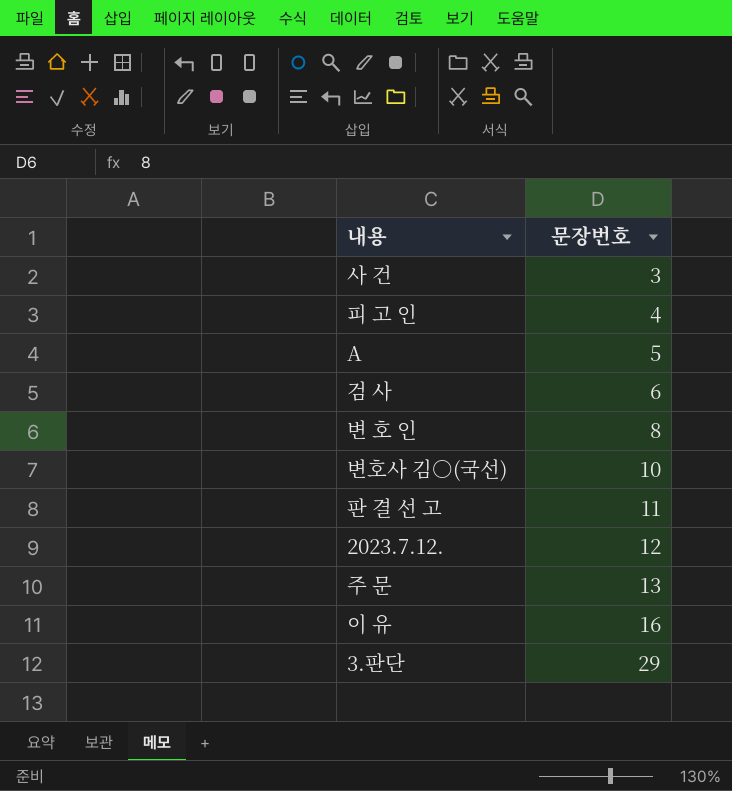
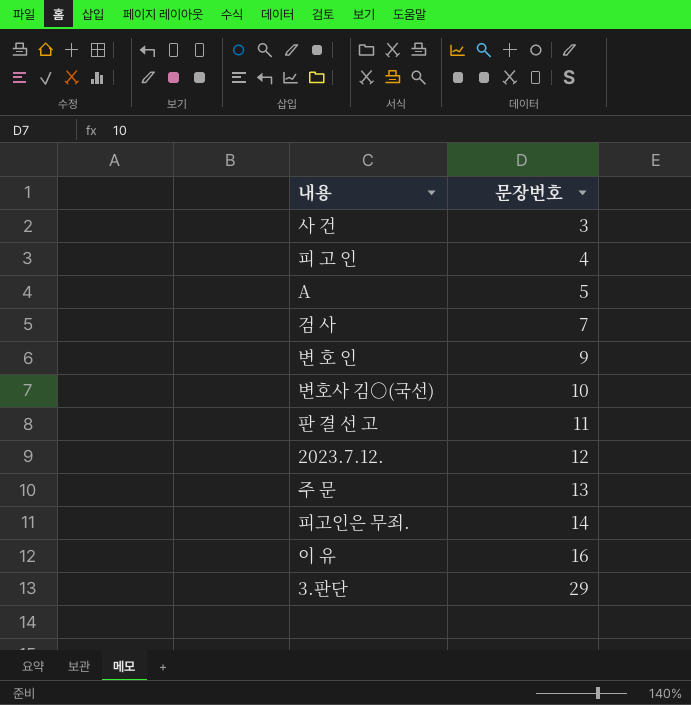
검 사 | 문장번호: 6 -> 7
변 호 인 | 문장번호: 8 -> 9
row 피고인은 무죄.: none -> 14

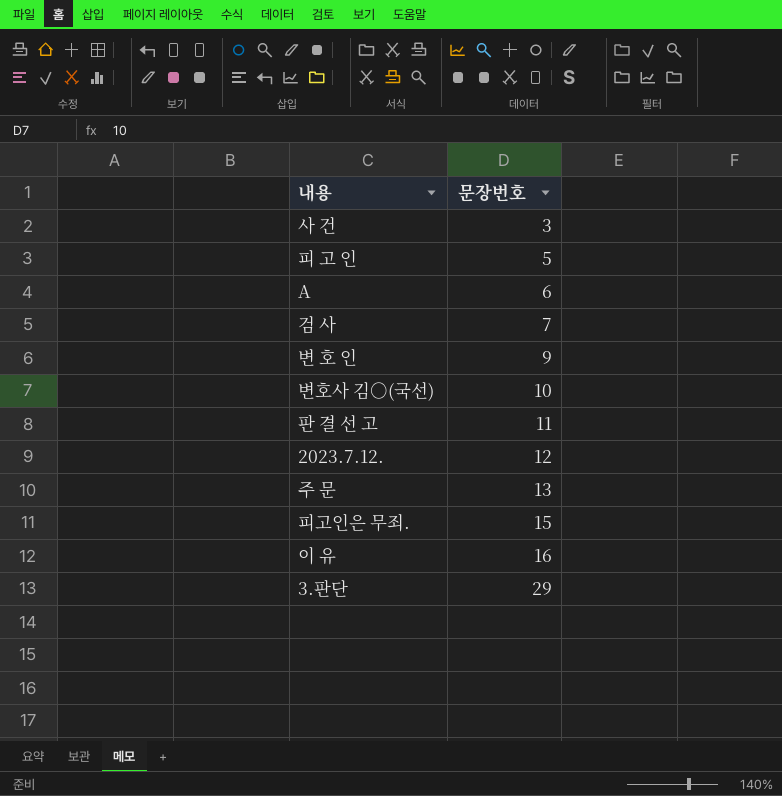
피 고 인 | 문장번호: 4 -> 5
A | 문장번호: 5 -> 6
피고인은 무죄. | 문장번호: 14 -> 15

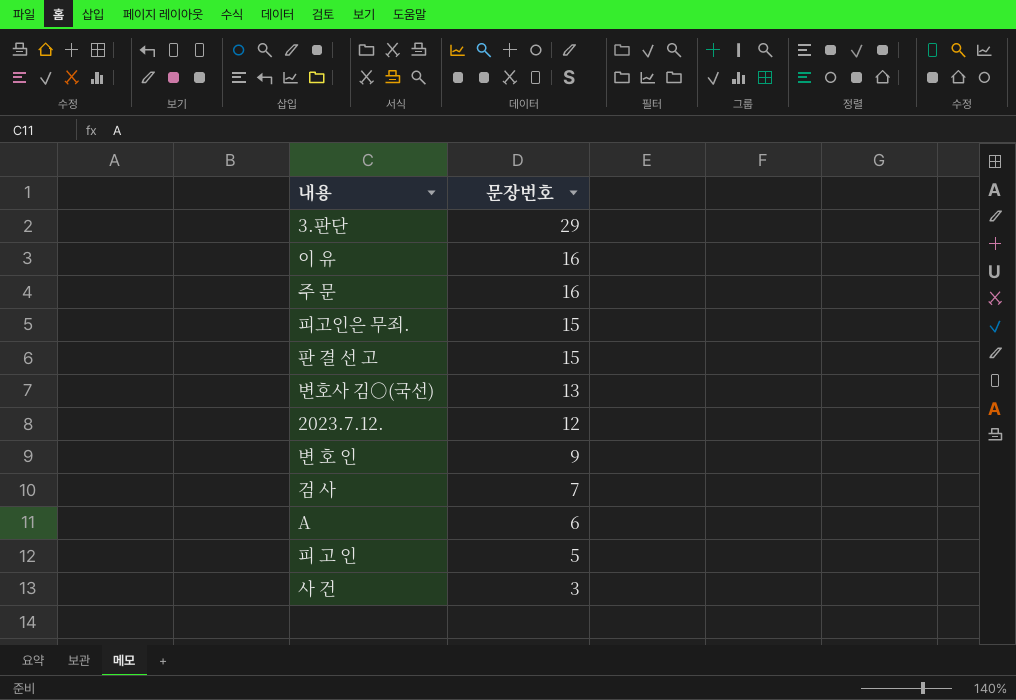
row order: 문장번호 ascending -> 문장번호 descending
주 문 | 문장번호: 13 -> 16
판 결 선 고 | 문장번호: 11 -> 15
변호사 김○(국선) | 문장번호: 10 -> 13

